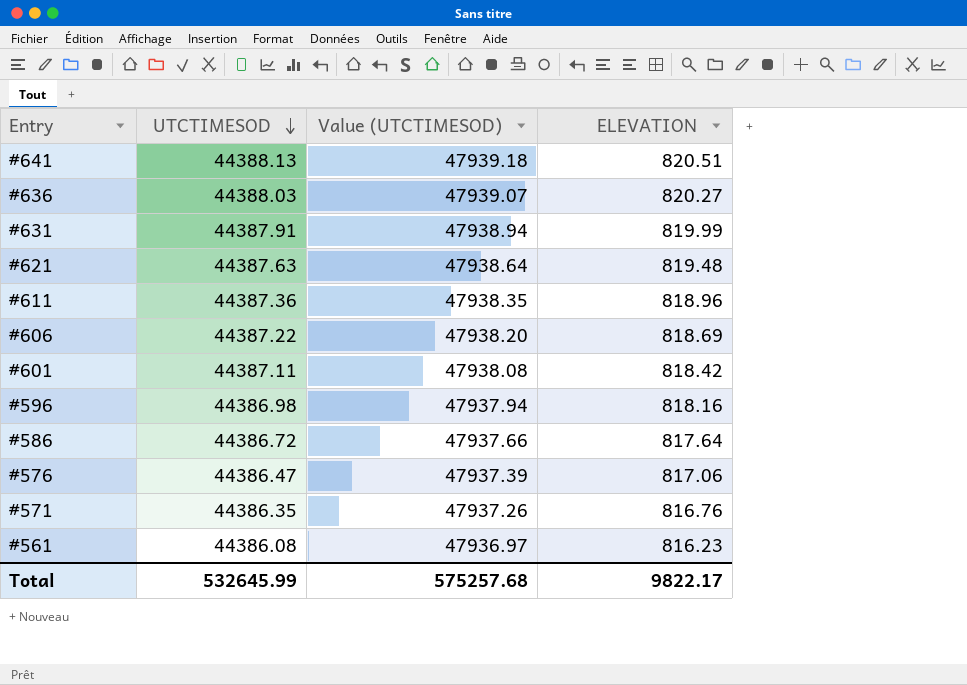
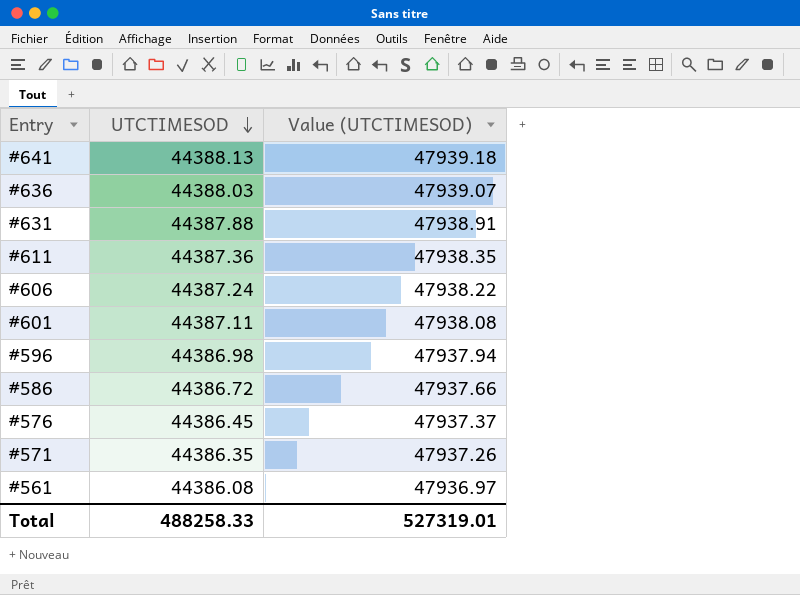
column ELEVATION | position: 4 -> none
row #621: 44387.63 | 47938.64 | 819.48 -> none
#631 | UTCTIMESOD: 44387.91 -> 44387.88
#631 | Value (UTCTIMESOD): 47938.94 -> 47938.91
#606 | UTCTIMESOD: 44387.22 -> 44387.24
#606 | Value (UTCTIMESOD): 47938.20 -> 47938.22
#576 | UTCTIMESOD: 44386.47 -> 44386.45
#576 | Value (UTCTIMESOD): 47937.39 -> 47937.37
Total | UTCTIMESOD: 532645.99 -> 488258.33
Total | Value (UTCTIMESOD): 575257.68 -> 527319.01

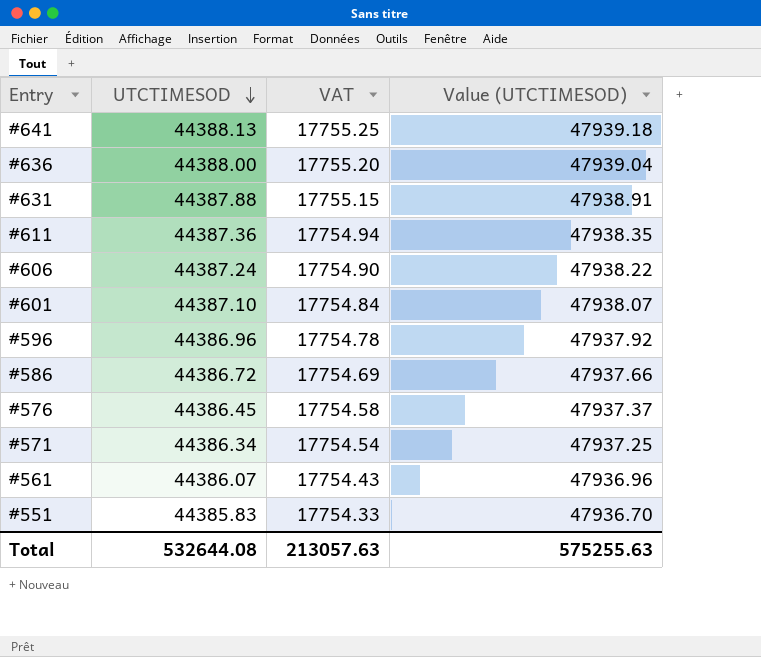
column VAT | formula: none -> [UTCTIMESOD] * 0.4
#636 | UTCTIMESOD: 44388.03 -> 44388.00
#636 | Value (UTCTIMESOD): 47939.07 -> 47939.04
#601 | UTCTIMESOD: 44387.11 -> 44387.10
#601 | Value (UTCTIMESOD): 47938.08 -> 47938.07
#596 | UTCTIMESOD: 44386.98 -> 44386.96
#596 | Value (UTCTIMESOD): 47937.94 -> 47937.92
#571 | UTCTIMESOD: 44386.35 -> 44386.34
#571 | Value (UTCTIMESOD): 47937.26 -> 47937.25
#561 | UTCTIMESOD: 44386.08 -> 44386.07
#561 | Value (UTCTIMESOD): 47936.97 -> 47936.96
row #551: none -> 44385.83 | 17754.33 | 47936.70
Total | UTCTIMESOD: 488258.33 -> 532644.08
Total | Value (UTCTIMESOD): 527319.01 -> 575255.63

